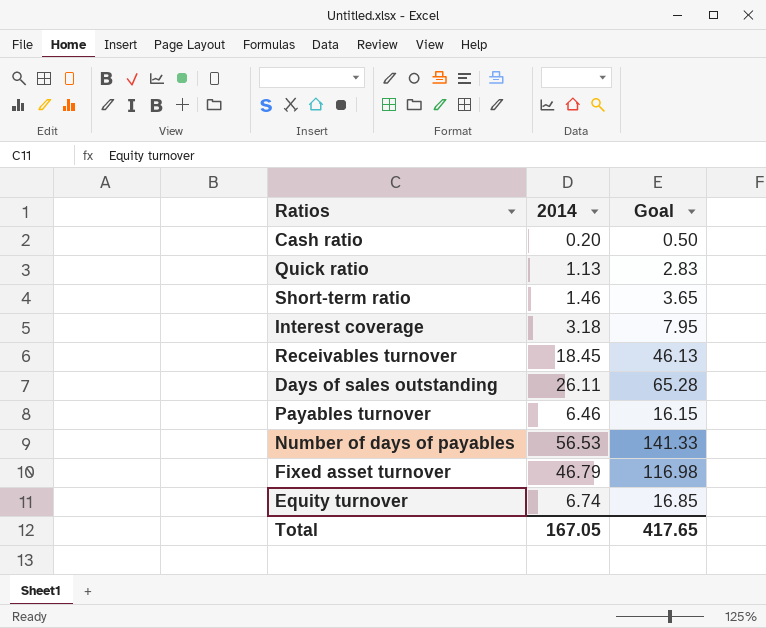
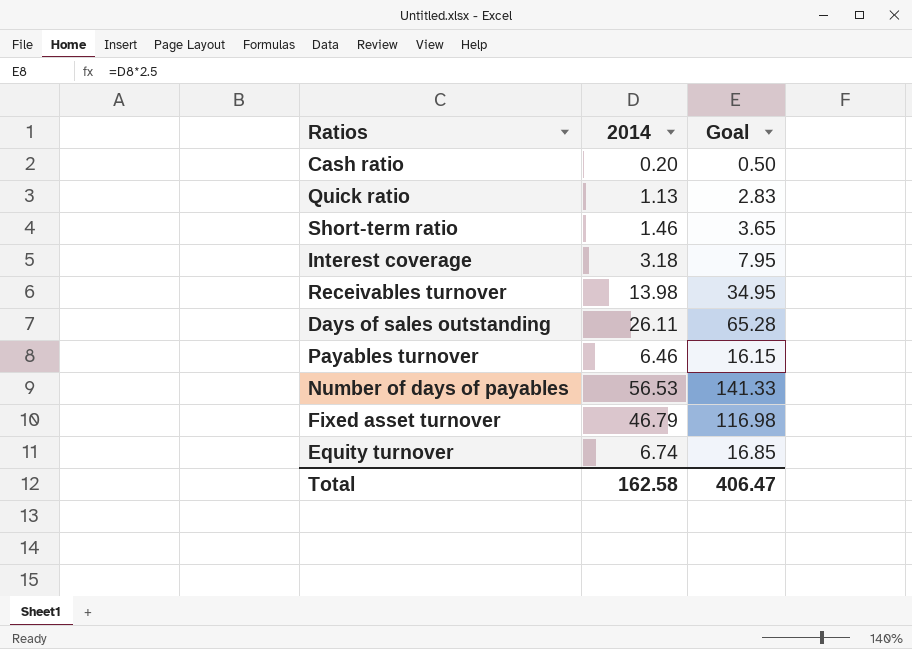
Receivables turnover | 2014: 18.45 -> 13.98
Receivables turnover | Goal: 46.13 -> 34.95
Total | 2014: 167.05 -> 162.58
Total | Goal: 417.65 -> 406.47

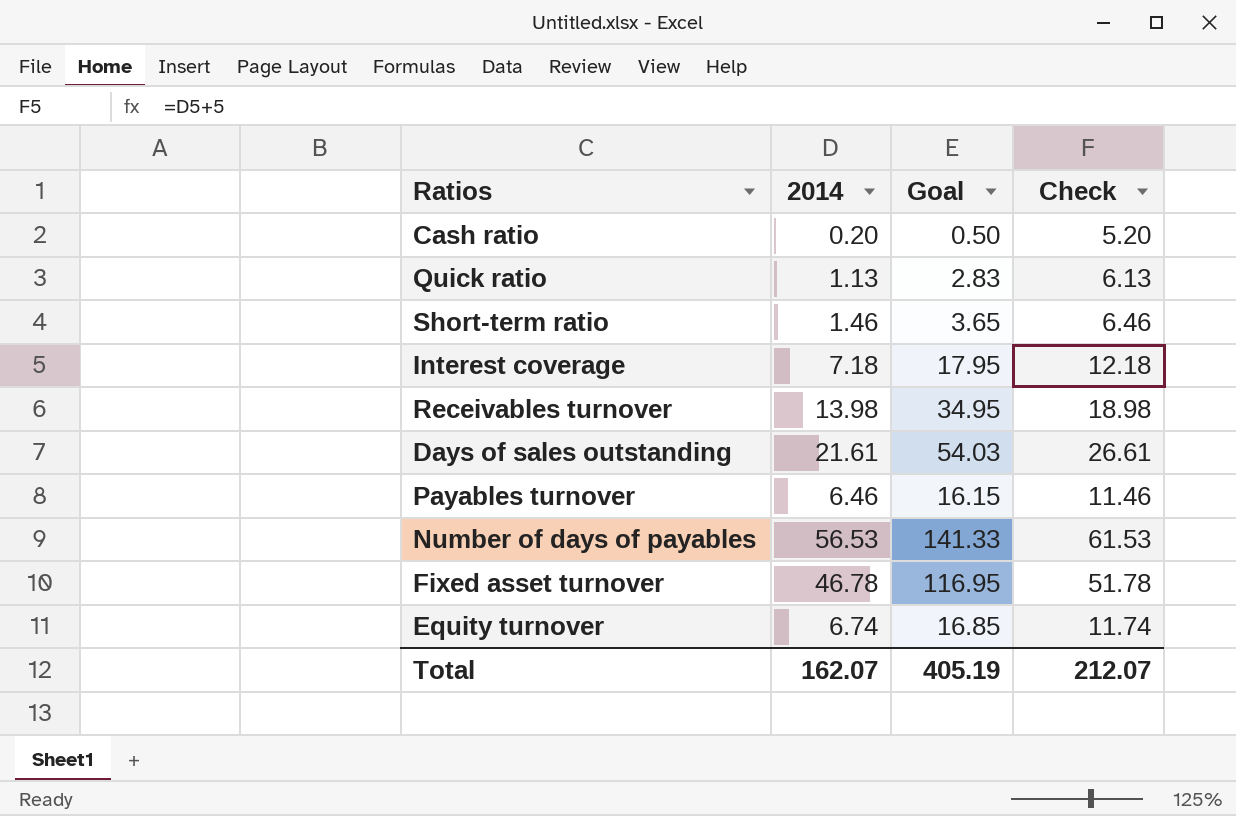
column Check | formula: none -> [2014] + 5
Interest coverage | 2014: 3.18 -> 7.18
Interest coverage | Goal: 7.95 -> 17.95
Days of sales outstanding | 2014: 26.11 -> 21.61
Days of sales outstanding | Goal: 65.28 -> 54.03
Fixed asset turnover | 2014: 46.79 -> 46.78
Fixed asset turnover | Goal: 116.98 -> 116.95
Total | 2014: 162.58 -> 162.07
Total | Goal: 406.47 -> 405.19

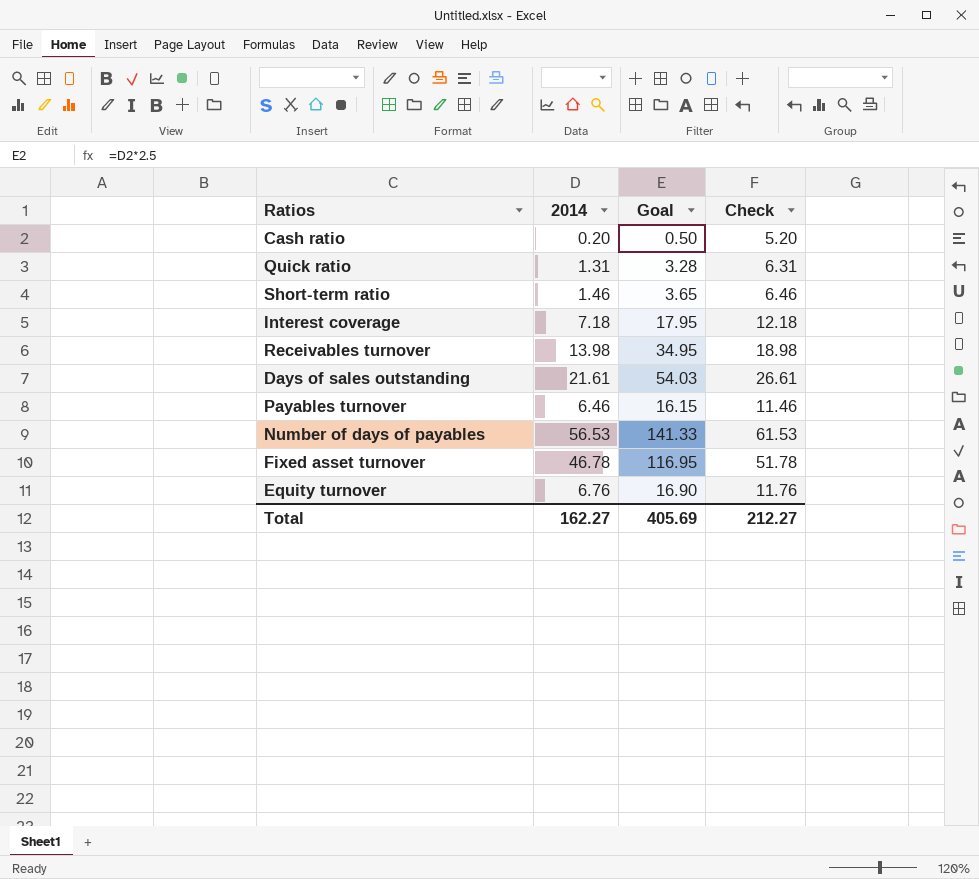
Quick ratio | 2014: 1.13 -> 1.31
Quick ratio | Goal: 2.83 -> 3.28
Quick ratio | Check: 6.13 -> 6.31
Equity turnover | 2014: 6.74 -> 6.76
Equity turnover | Goal: 16.85 -> 16.90
Equity turnover | Check: 11.74 -> 11.76
Total | 2014: 162.07 -> 162.27
Total | Goal: 405.19 -> 405.69
Total | Check: 212.07 -> 212.27

